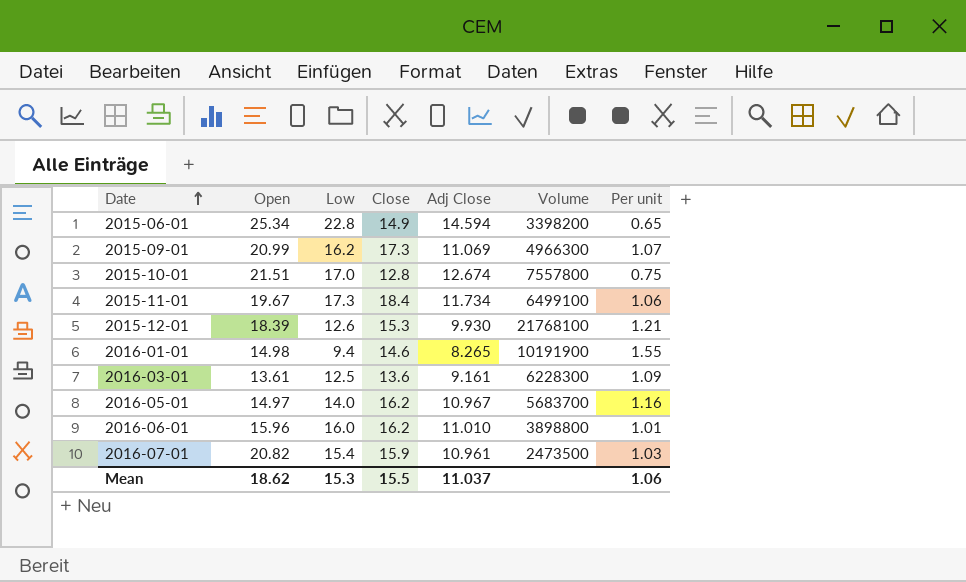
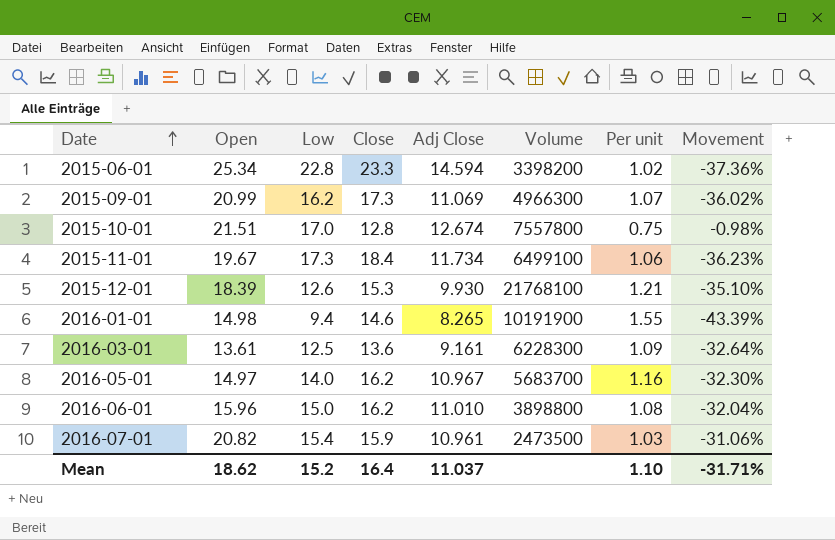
column Movement | formula: none -> ([Adj Close] - [Close]) / [Close]
2015-06-01 | Close: 14.9 -> 23.3
2015-06-01 | Per unit: 0.65 -> 1.02
2016-06-01 | Low: 16.0 -> 15.0
2016-06-01 | Per unit: 1.01 -> 1.08
Mean | Low: 15.3 -> 15.2
Mean | Close: 15.5 -> 16.4
Mean | Per unit: 1.06 -> 1.10

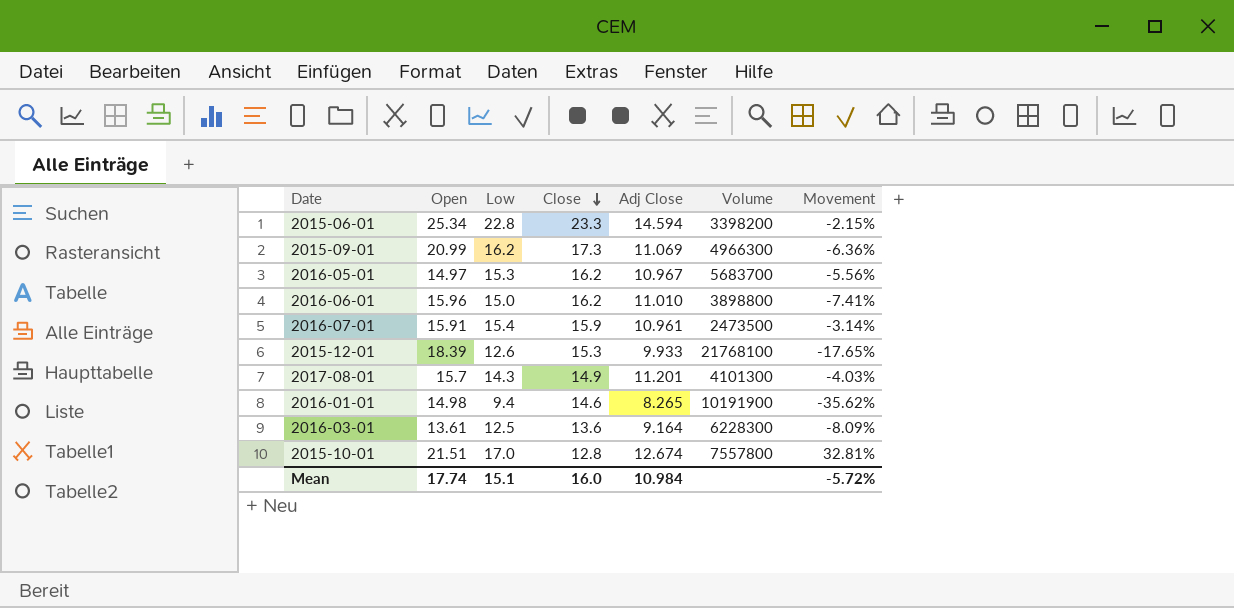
row order: Date ascending -> Close descending
column Per unit | formula: [Close] / [Low] -> none
column Movement | formula: ([Adj Close] - [Close]) / [Close] -> ([Low] - [Close]) / [Close]
row 2015-11-01: 19.67 | 17.3 | 18.4 | 11.734 | 6499100 | 1.06 | -36.23% -> none
2016-05-01 | Low: 14.0 -> 15.3
2016-07-01 | Open: 20.82 -> 15.91
2015-12-01 | Adj Close: 9.930 -> 9.933
row 2017-08-01: none -> 15.7 | 14.3 | 14.9 | 11.201 | 4101300 | -4.03%
2016-03-01 | Adj Close: 9.161 -> 9.164
Mean | Open: 18.62 -> 17.74
Mean | Low: 15.2 -> 15.1
Mean | Close: 16.4 -> 16.0
Mean | Adj Close: 11.037 -> 10.984
Mean | Movement: -31.71% -> -5.72%

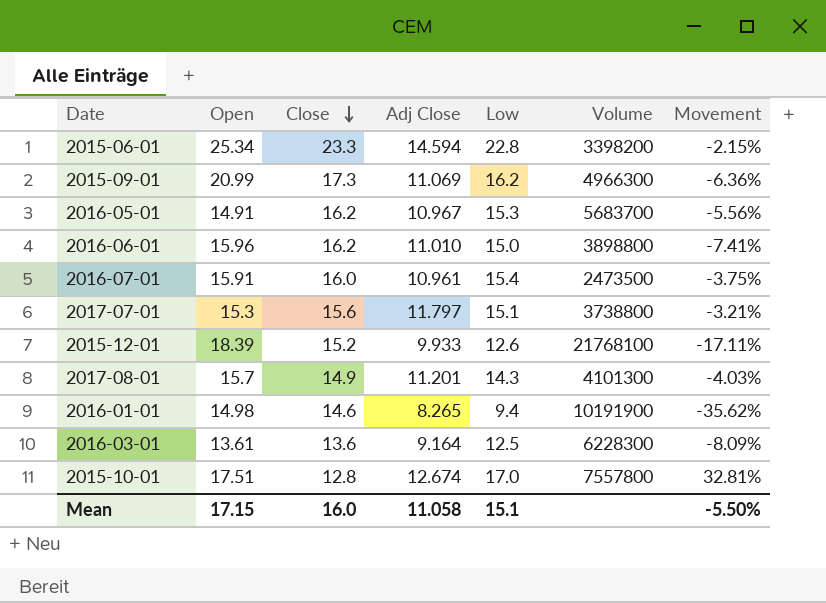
column Low | position: 3 -> 5
2016-05-01 | Open: 14.97 -> 14.91
2016-07-01 | Close: 15.9 -> 16.0
2016-07-01 | Movement: -3.14% -> -3.75%
row 2017-07-01: none -> 15.3 | 15.6 | 11.797 | 15.1 | 3738800 | -3.21%
2015-12-01 | Close: 15.3 -> 15.2
2015-12-01 | Movement: -17.65% -> -17.11%
2015-10-01 | Open: 21.51 -> 17.51
Mean | Open: 17.74 -> 17.15
Mean | Adj Close: 10.984 -> 11.058
Mean | Movement: -5.72% -> -5.50%

